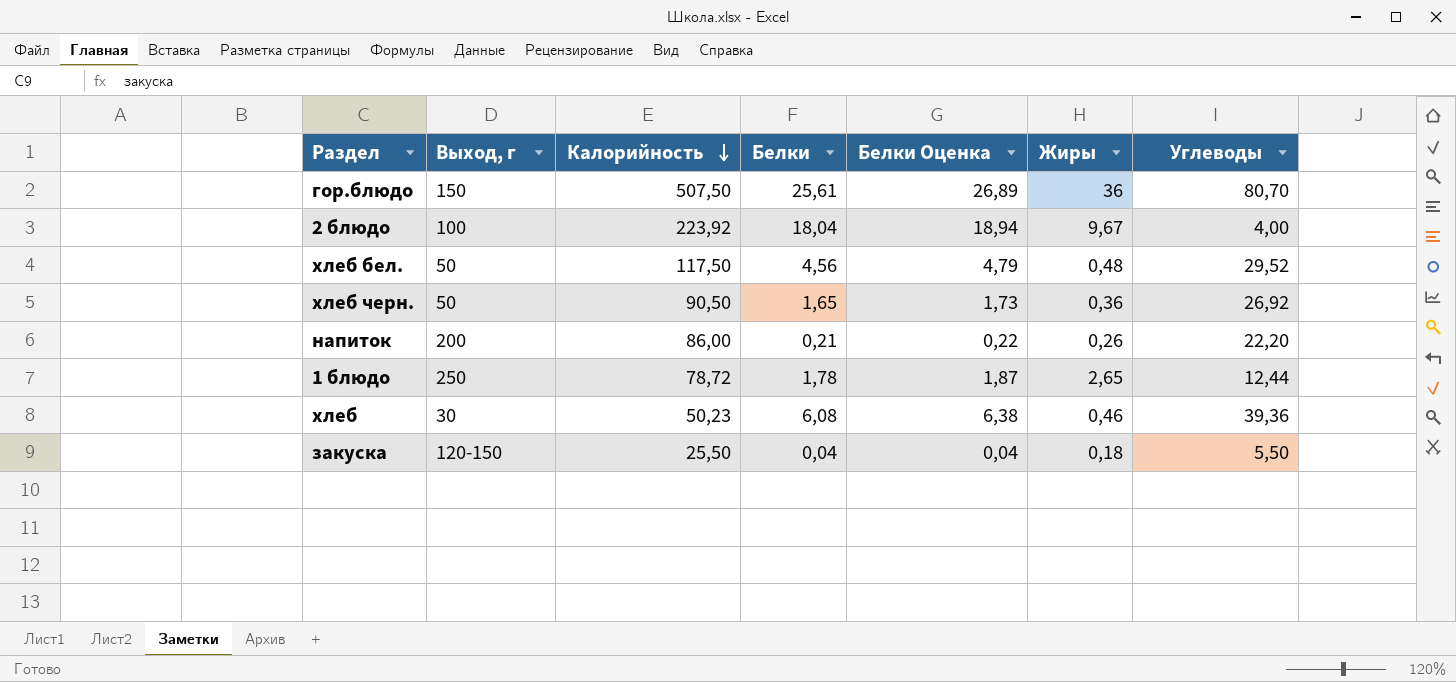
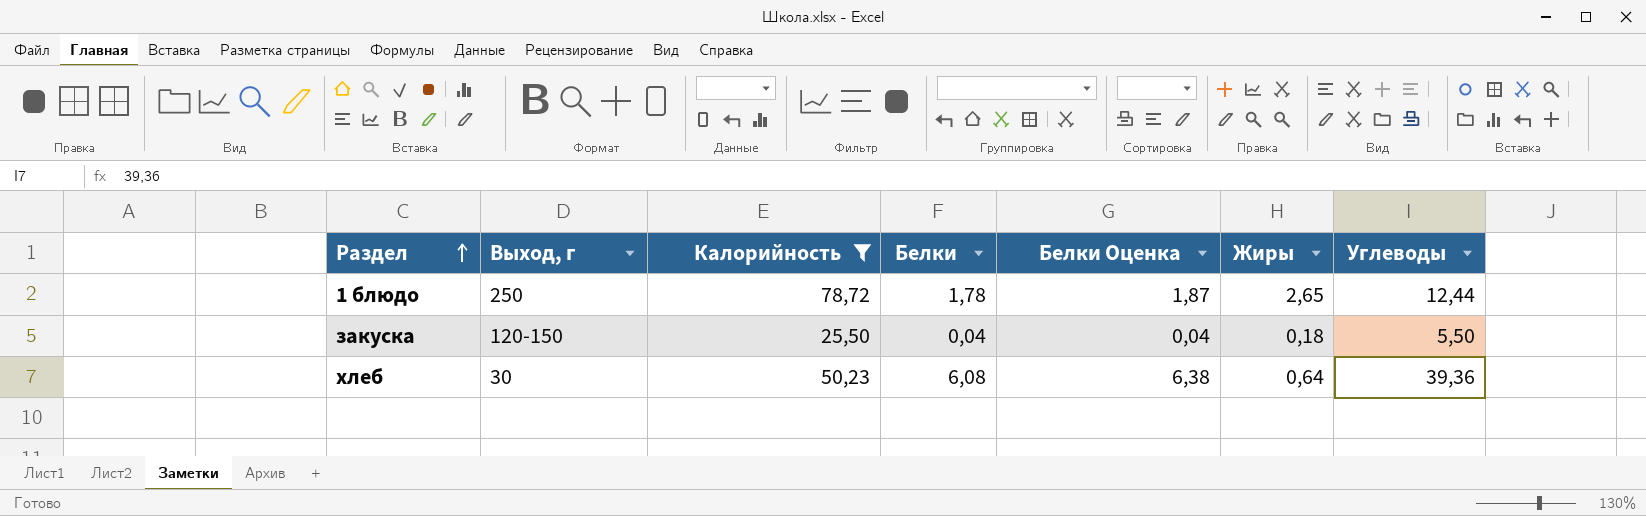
filter: none -> Калорийность <= 78,72
row order: Калорийность descending -> Раздел ascending
хлеб | Жиры: 0,46 -> 0,64

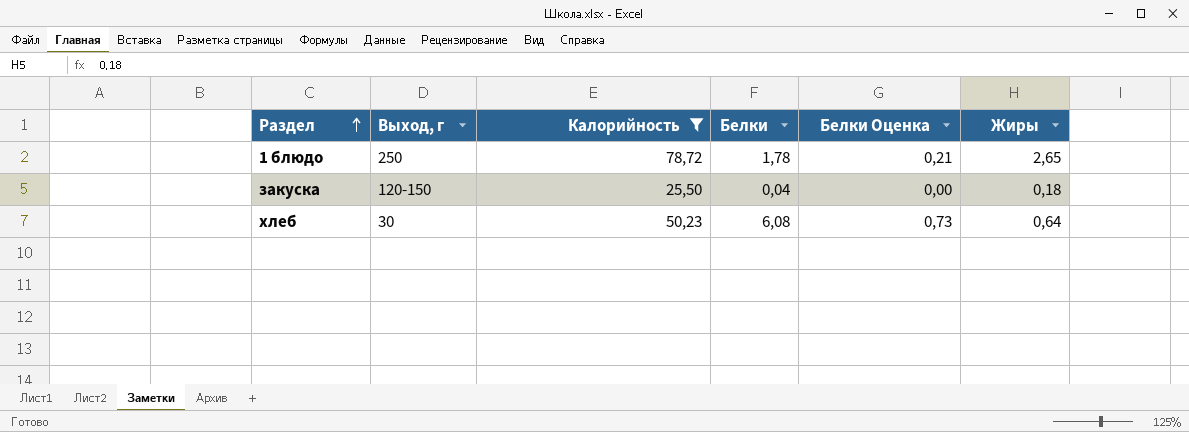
column Углеводы | position: 7 -> none
column Белки Оценка | formula: [Белки] * 1,05 -> [Белки] * 0,12

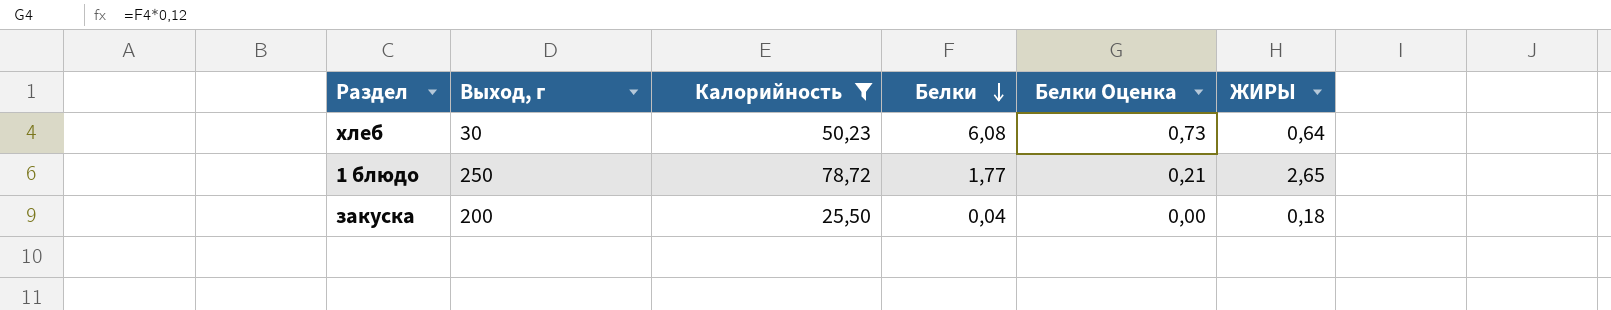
row order: Раздел ascending -> Белки descending
column name: Жиры -> ЖИРЫ
1 блюдо | Белки: 1,78 -> 1,77
закуска | Выход, г: 120-150 -> 200

